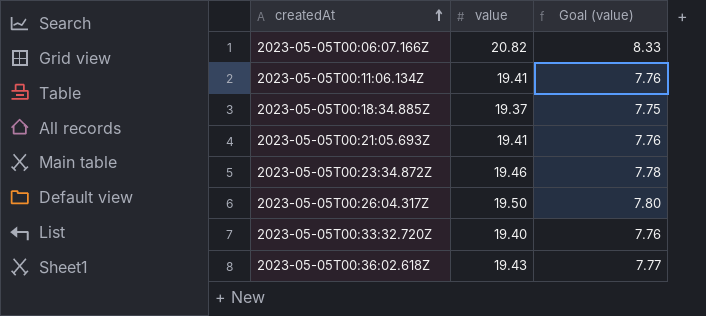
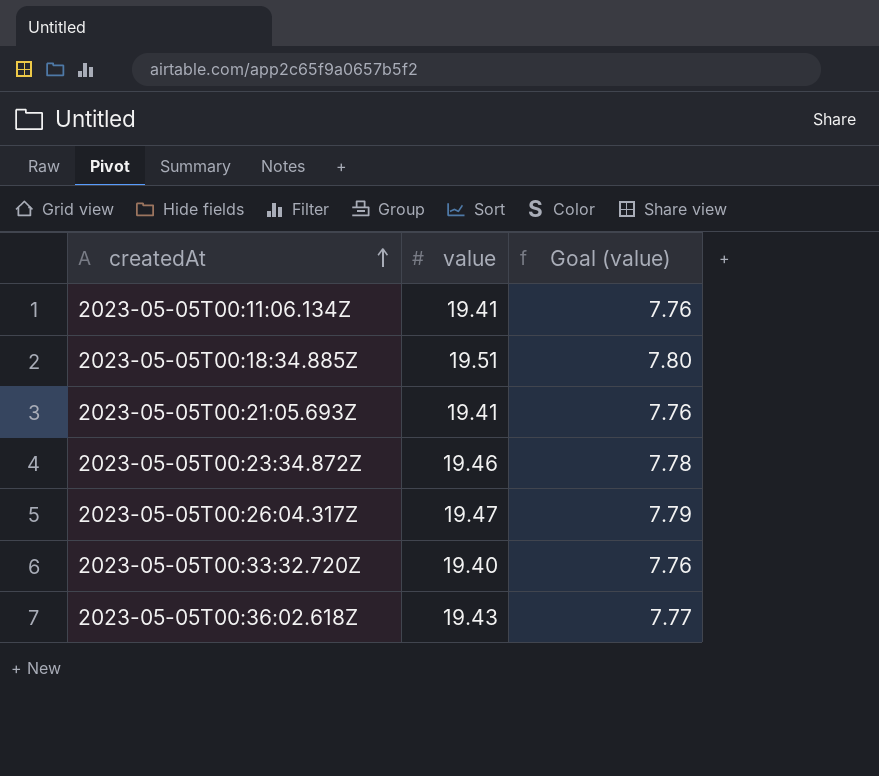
row 2023-05-05T00:06:07.166Z: 20.82 | 8.33 -> none
2023-05-05T00:18:34.885Z | value: 19.37 -> 19.51
2023-05-05T00:18:34.885Z | Goal (value): 7.75 -> 7.80
2023-05-05T00:26:04.317Z | value: 19.50 -> 19.47
2023-05-05T00:26:04.317Z | Goal (value): 7.80 -> 7.79

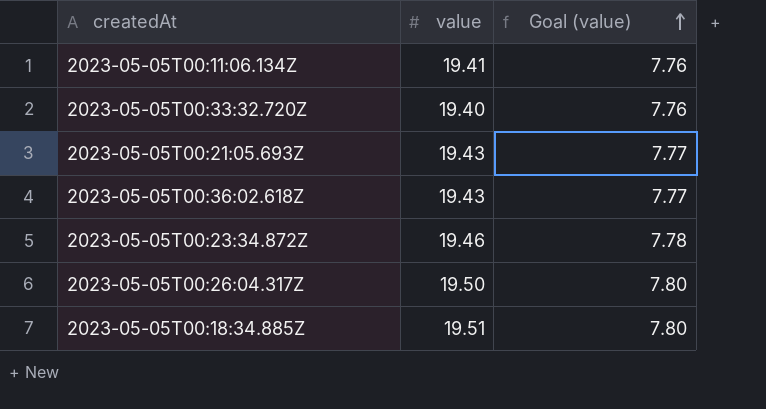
row order: createdAt ascending -> Goal (value) ascending
2023-05-05T00:21:05.693Z | value: 19.41 -> 19.43
2023-05-05T00:21:05.693Z | Goal (value): 7.76 -> 7.77
2023-05-05T00:26:04.317Z | value: 19.47 -> 19.50
2023-05-05T00:26:04.317Z | Goal (value): 7.79 -> 7.80

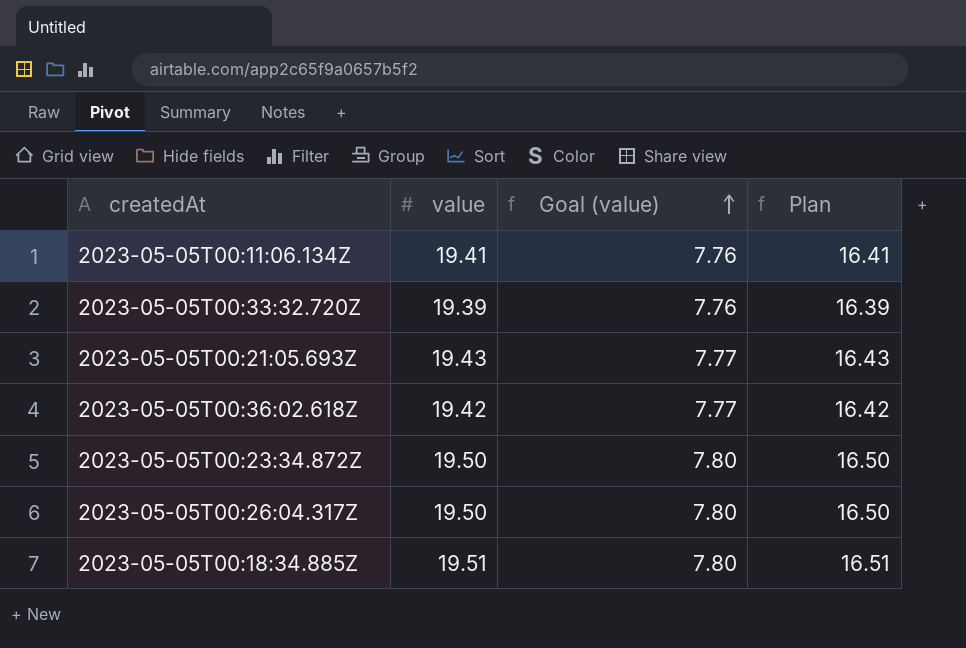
column Plan | formula: none -> [value] - 3
2023-05-05T00:33:32.720Z | value: 19.40 -> 19.39
2023-05-05T00:36:02.618Z | value: 19.43 -> 19.42
2023-05-05T00:23:34.872Z | value: 19.46 -> 19.50
2023-05-05T00:23:34.872Z | Goal (value): 7.78 -> 7.80

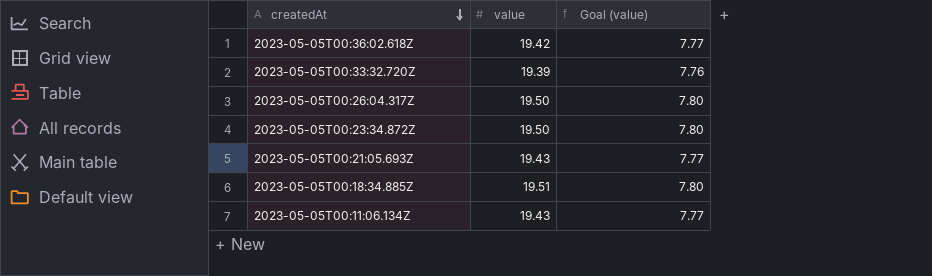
row order: Goal (value) ascending -> createdAt descending
column Plan | formula: [value] - 3 -> none
2023-05-05T00:11:06.134Z | value: 19.41 -> 19.43
2023-05-05T00:11:06.134Z | Goal (value): 7.76 -> 7.77

